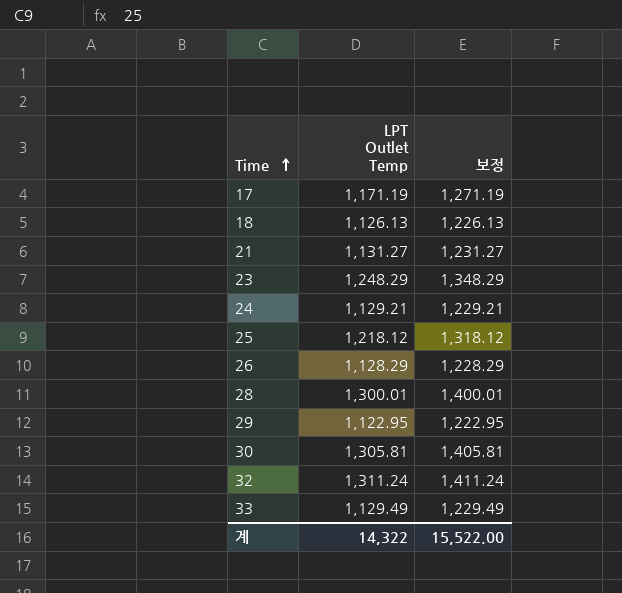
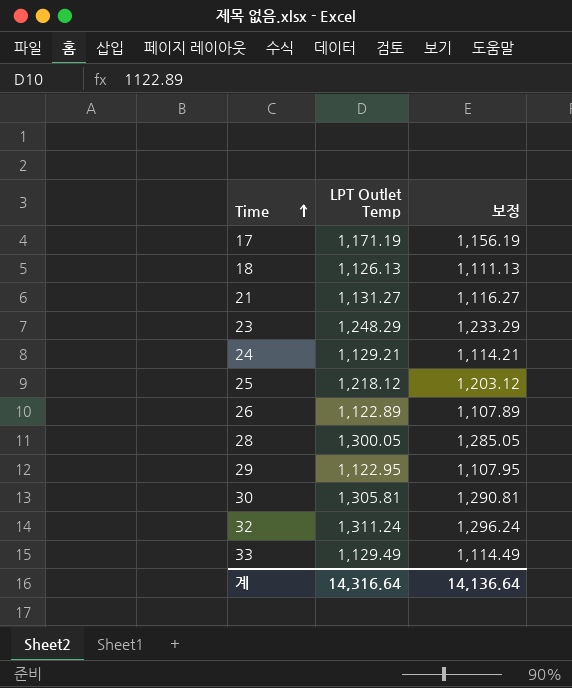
column 보정 | formula: [LPT Outlet Temp] + 100 -> [LPT Outlet Temp] - 15
26 | LPT Outlet Temp: 1,128.29 -> 1,122.89
28 | LPT Outlet Temp: 1,300.01 -> 1,300.05
계 | LPT Outlet Temp: 14,322 -> 14,316.64
계 | 보정: 15,522.00 -> 14,136.64

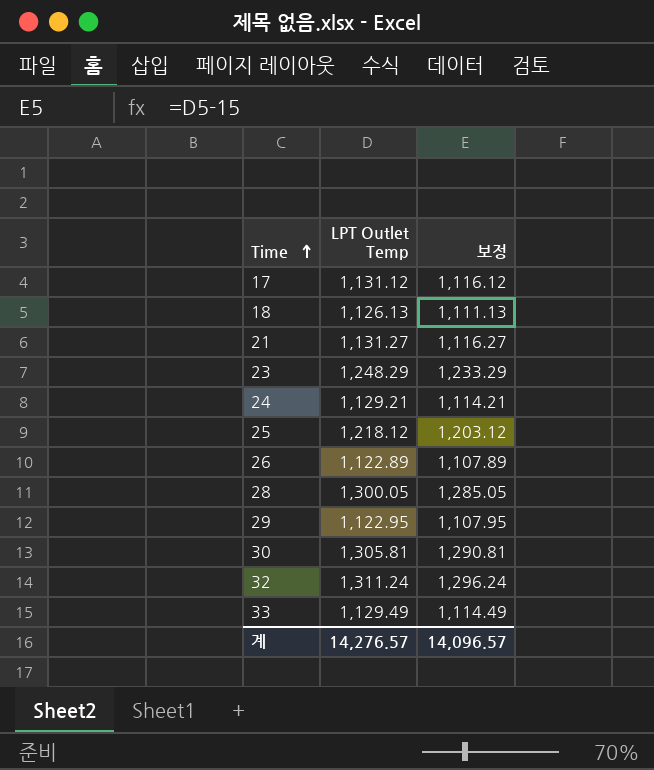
17 | LPT Outlet Temp: 1,171.19 -> 1,131.12
17 | 보정: 1,156.19 -> 1,116.12
계 | LPT Outlet Temp: 14,316.64 -> 14,276.57
계 | 보정: 14,136.64 -> 14,096.57

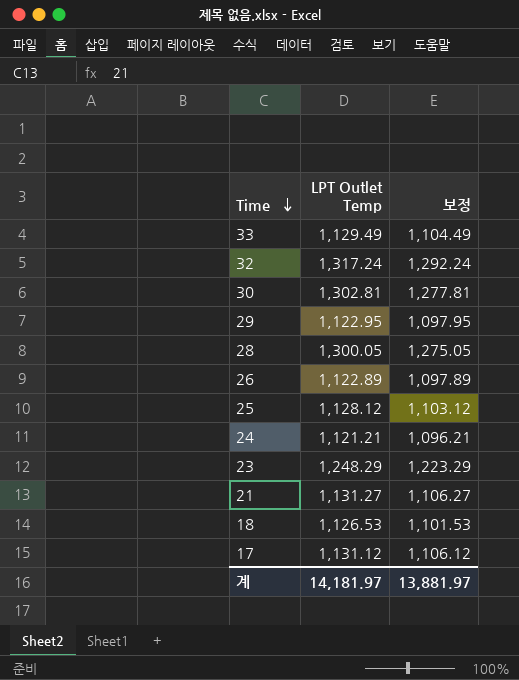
row order: Time ascending -> Time descending
column 보정 | formula: [LPT Outlet Temp] - 15 -> [LPT Outlet Temp] - 25
32 | LPT Outlet Temp: 1,311.24 -> 1,317.24
30 | LPT Outlet Temp: 1,305.81 -> 1,302.81
25 | LPT Outlet Temp: 1,218.12 -> 1,128.12
24 | LPT Outlet Temp: 1,129.21 -> 1,121.21
18 | LPT Outlet Temp: 1,126.13 -> 1,126.53
계 | LPT Outlet Temp: 14,276.57 -> 14,181.97
계 | 보정: 14,096.57 -> 13,881.97

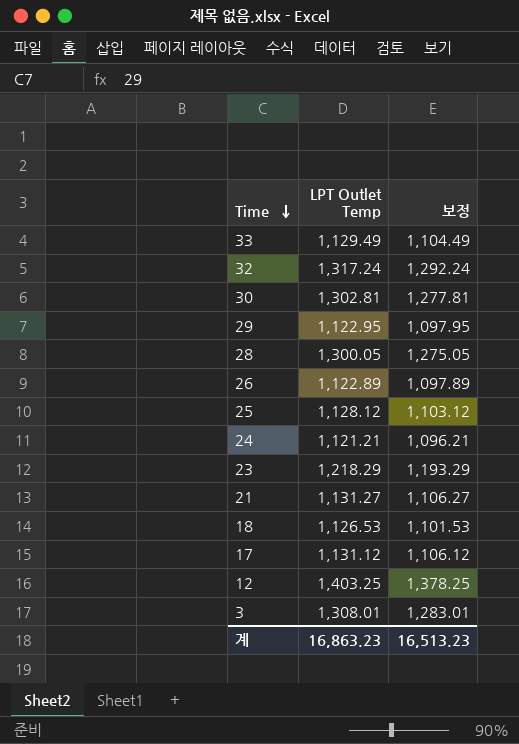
23 | LPT Outlet Temp: 1,248.29 -> 1,218.29
23 | 보정: 1,223.29 -> 1,193.29
row 12: none -> 1,403.25 | 1,378.25
row 3: none -> 1,308.01 | 1,283.01
계 | LPT Outlet Temp: 14,181.97 -> 16,863.23
계 | 보정: 13,881.97 -> 16,513.23

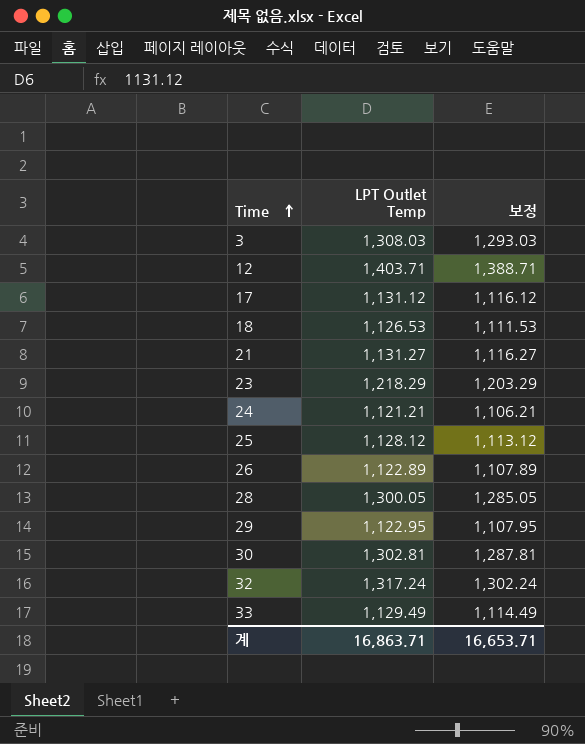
row order: Time descending -> Time ascending
column 보정 | formula: [LPT Outlet Temp] - 25 -> [LPT Outlet Temp] - 15
3 | LPT Outlet Temp: 1,308.01 -> 1,308.03
12 | LPT Outlet Temp: 1,403.25 -> 1,403.71
계 | LPT Outlet Temp: 16,863.23 -> 16,863.71
계 | 보정: 16,513.23 -> 16,653.71

